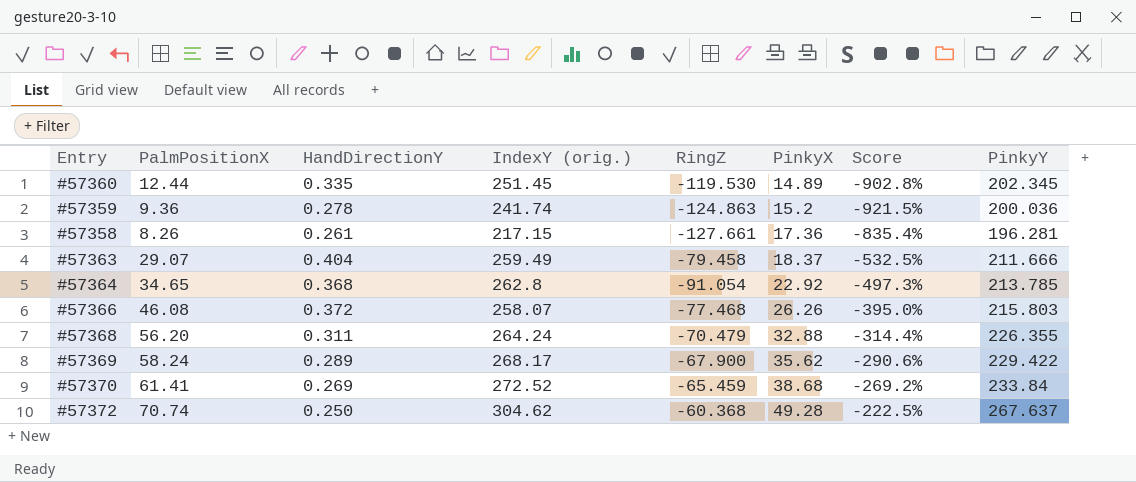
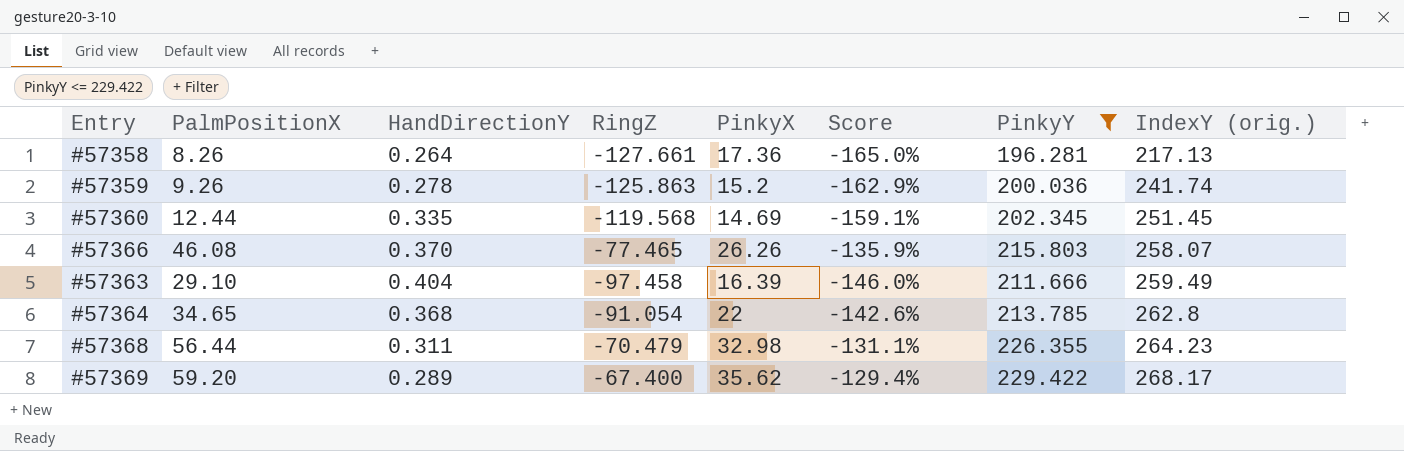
filter: none -> PinkyY <= 229.422
row order: PinkyX ascending -> IndexY (orig.) ascending
column Score | formula: ([RingZ] - [PinkyX]) / [PinkyX] -> ([RingZ] - [PinkyY]) / [PinkyY]
column IndexY (orig.) | position: 4 -> 8
#57358 | HandDirectionY: 0.261 -> 0.264
#57358 | IndexY (orig.): 217.15 -> 217.13
#57359 | PalmPositionX: 9.36 -> 9.26
#57359 | RingZ: -124.863 -> -125.863
#57360 | RingZ: -119.530 -> -119.568
#57360 | PinkyX: 14.89 -> 14.69
#57366 | HandDirectionY: 0.372 -> 0.370
#57366 | RingZ: -77.468 -> -77.465
#57363 | PalmPositionX: 29.07 -> 29.10
#57363 | RingZ: -79.458 -> -97.458
#57363 | PinkyX: 18.37 -> 16.39
#57364 | PinkyX: 22.92 -> 22
#57368 | PalmPositionX: 56.20 -> 56.44
#57368 | PinkyX: 32.88 -> 32.98
#57368 | IndexY (orig.): 264.24 -> 264.23
#57369 | PalmPositionX: 58.24 -> 59.20
#57369 | RingZ: -67.900 -> -67.400

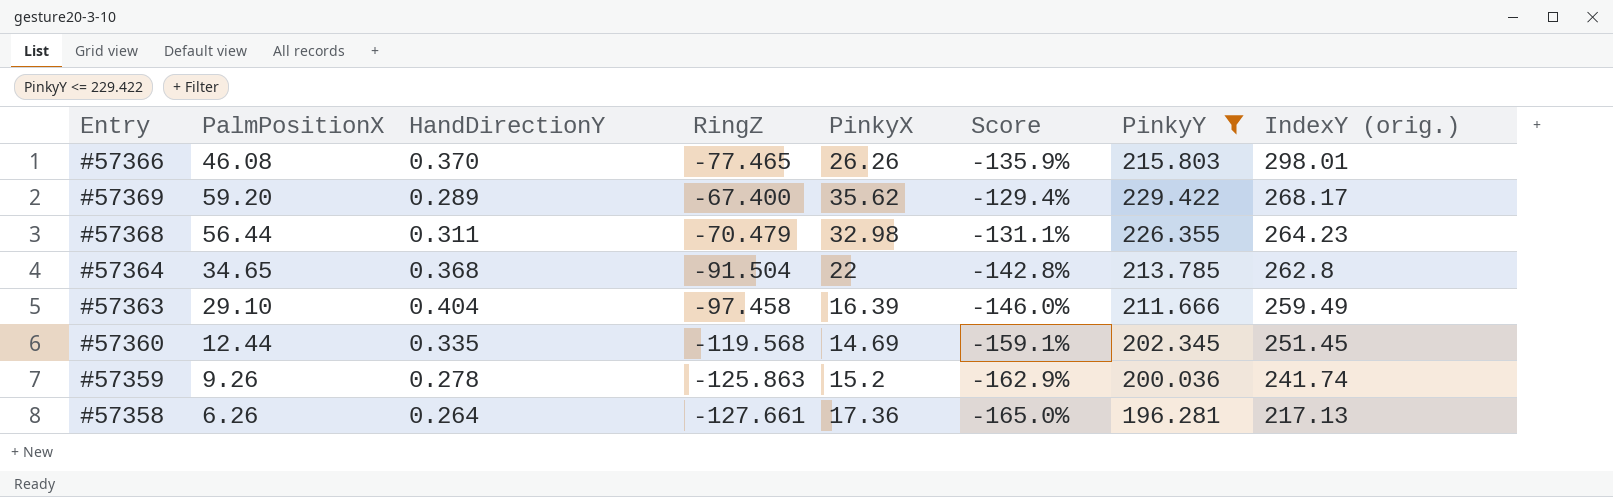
row order: IndexY (orig.) ascending -> IndexY (orig.) descending
#57366 | IndexY (orig.): 258.07 -> 298.01
#57364 | RingZ: -91.054 -> -91.504
#57364 | Score: -142.6% -> -142.8%
#57358 | PalmPositionX: 8.26 -> 6.26

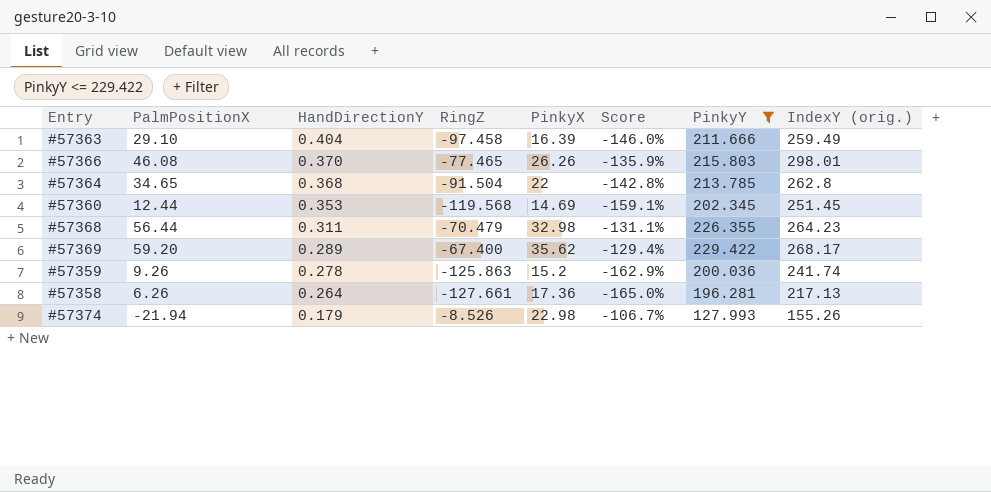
row order: IndexY (orig.) descending -> HandDirectionY descending
#57360 | HandDirectionY: 0.335 -> 0.353
row #57374: none -> -21.94 | 0.179 | -8.526 | 22.98 | -106.7% | 127.993 | 155.26

